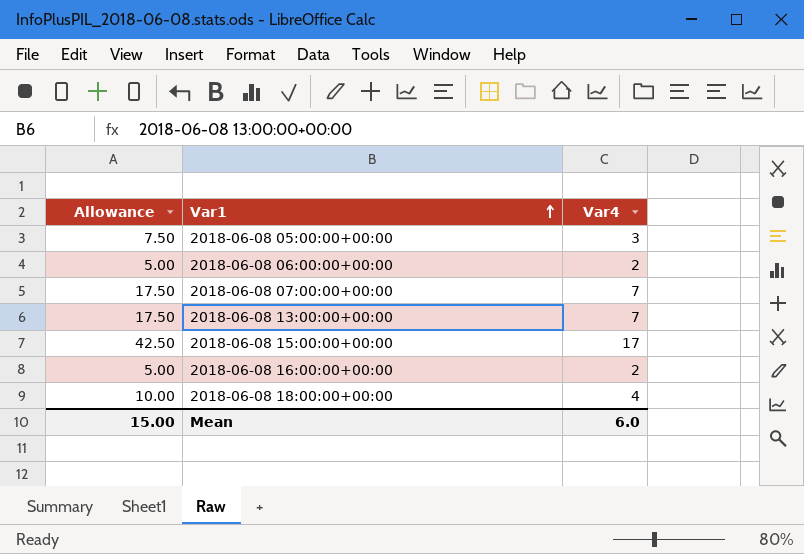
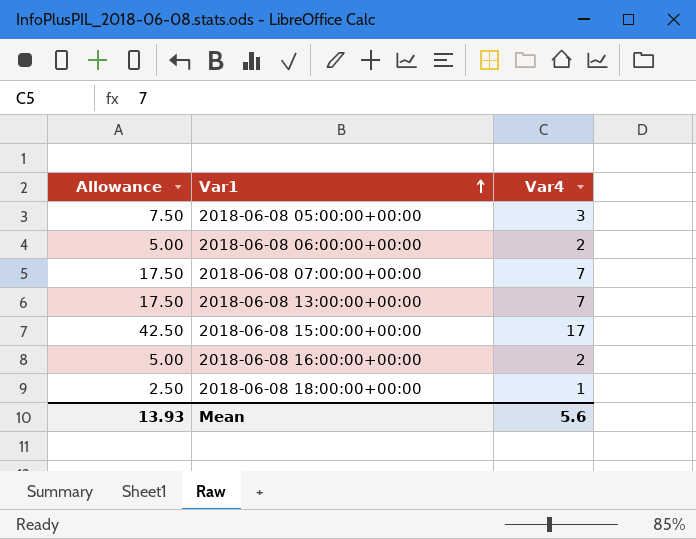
2018-06-08 18:00:00+00:00 | Allowance: 10.00 -> 2.50
2018-06-08 18:00:00+00:00 | Var4: 4 -> 1
Mean | Allowance: 15.00 -> 13.93
Mean | Var4: 6.0 -> 5.6

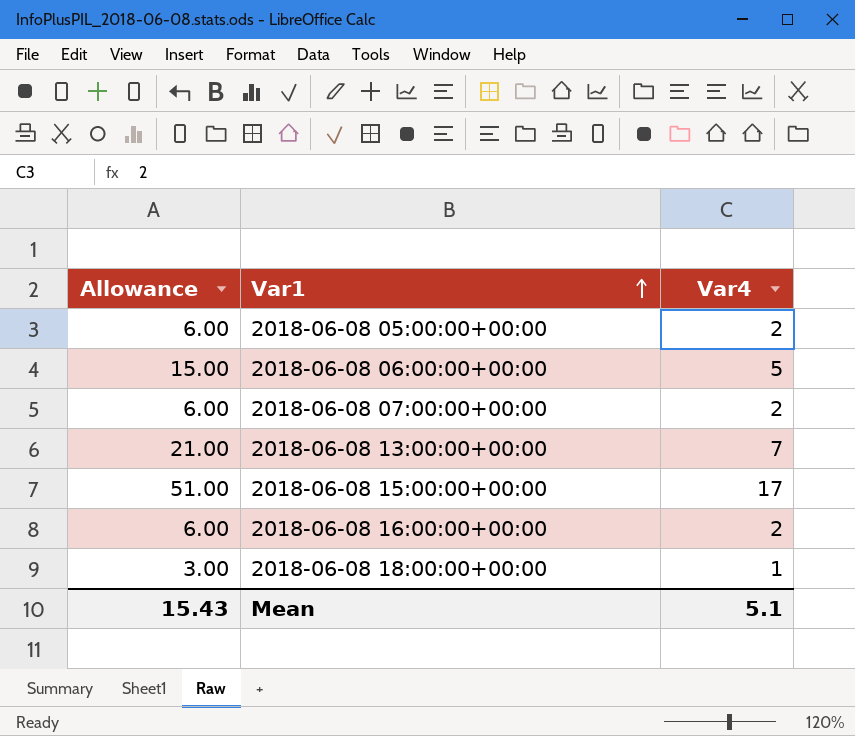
column Allowance | formula: [Var4] * 2.5 -> [Var4] * 3
2018-06-08 05:00:00+00:00 | Var4: 3 -> 2
2018-06-08 06:00:00+00:00 | Var4: 2 -> 5
2018-06-08 07:00:00+00:00 | Var4: 7 -> 2
Mean | Allowance: 13.93 -> 15.43
Mean | Var4: 5.6 -> 5.1

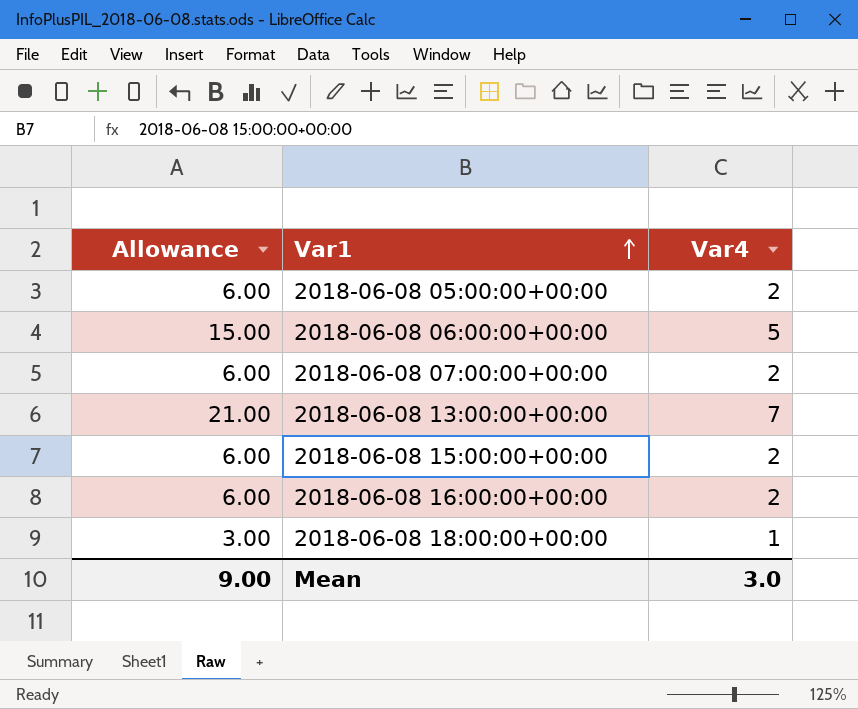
2018-06-08 15:00:00+00:00 | Allowance: 51.00 -> 6.00
2018-06-08 15:00:00+00:00 | Var4: 17 -> 2
Mean | Allowance: 15.43 -> 9.00
Mean | Var4: 5.1 -> 3.0

